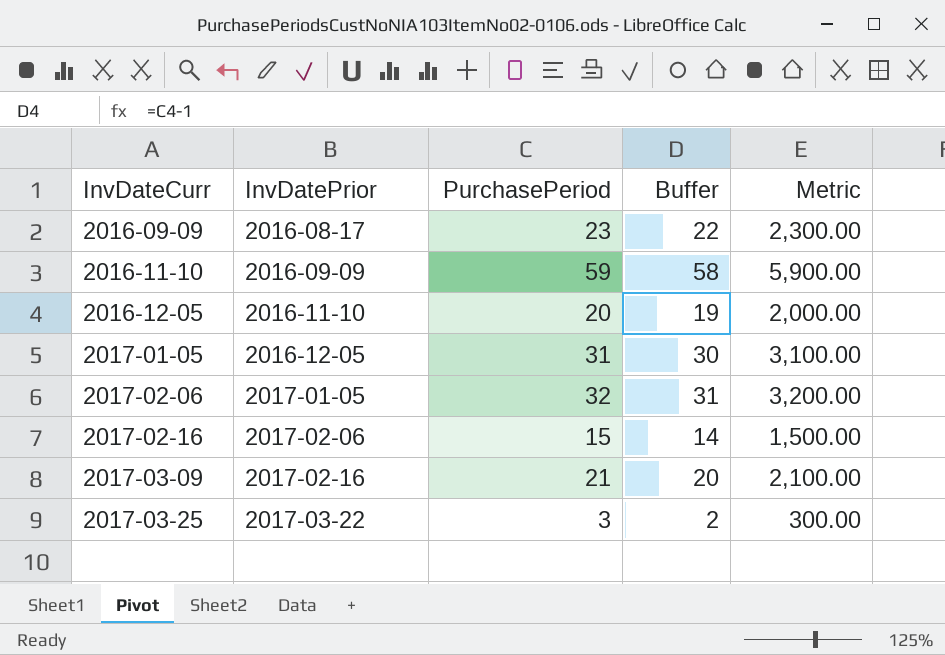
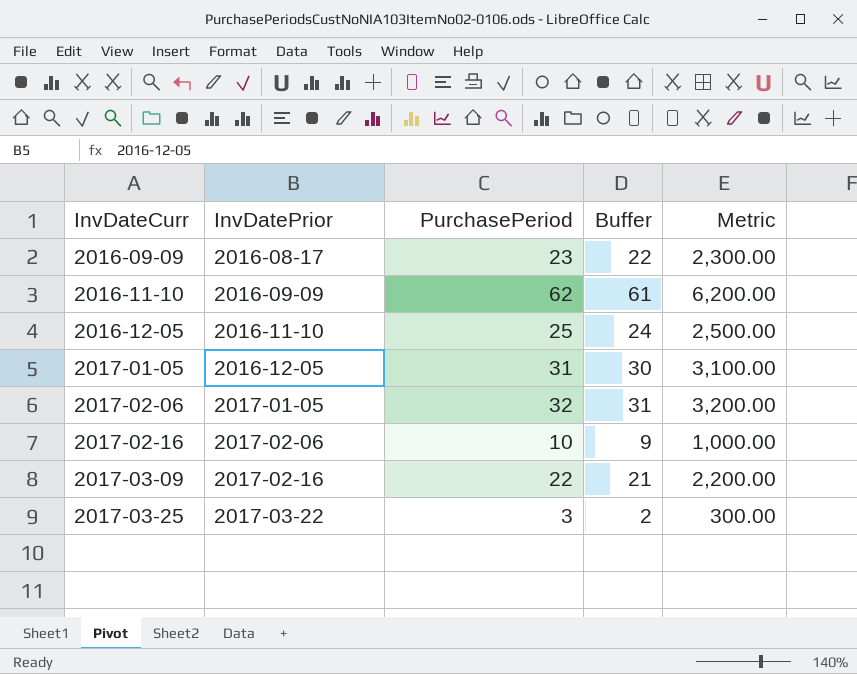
2016-11-10 | PurchasePeriod: 59 -> 62
2016-11-10 | Buffer: 58 -> 61
2016-11-10 | Metric: 5,900.00 -> 6,200.00
2016-12-05 | PurchasePeriod: 20 -> 25
2016-12-05 | Buffer: 19 -> 24
2016-12-05 | Metric: 2,000.00 -> 2,500.00
2017-02-16 | PurchasePeriod: 15 -> 10
2017-02-16 | Buffer: 14 -> 9
2017-02-16 | Metric: 1,500.00 -> 1,000.00
2017-03-09 | PurchasePeriod: 21 -> 22
2017-03-09 | Buffer: 20 -> 21
2017-03-09 | Metric: 2,100.00 -> 2,200.00

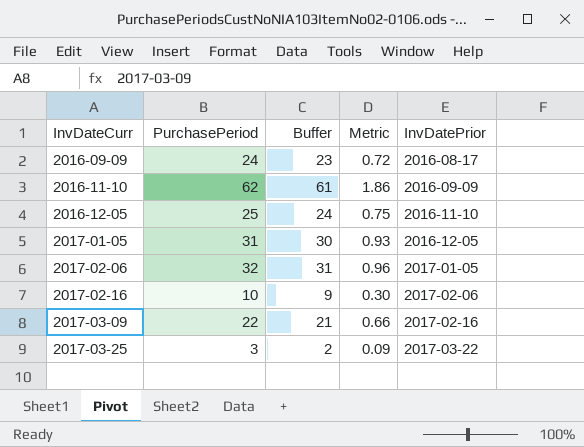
column Metric | formula: [PurchasePeriod] * 100 -> [PurchasePeriod] * 0.03
column InvDatePrior | position: 2 -> 5
2016-09-09 | PurchasePeriod: 23 -> 24
2016-09-09 | Buffer: 22 -> 23

